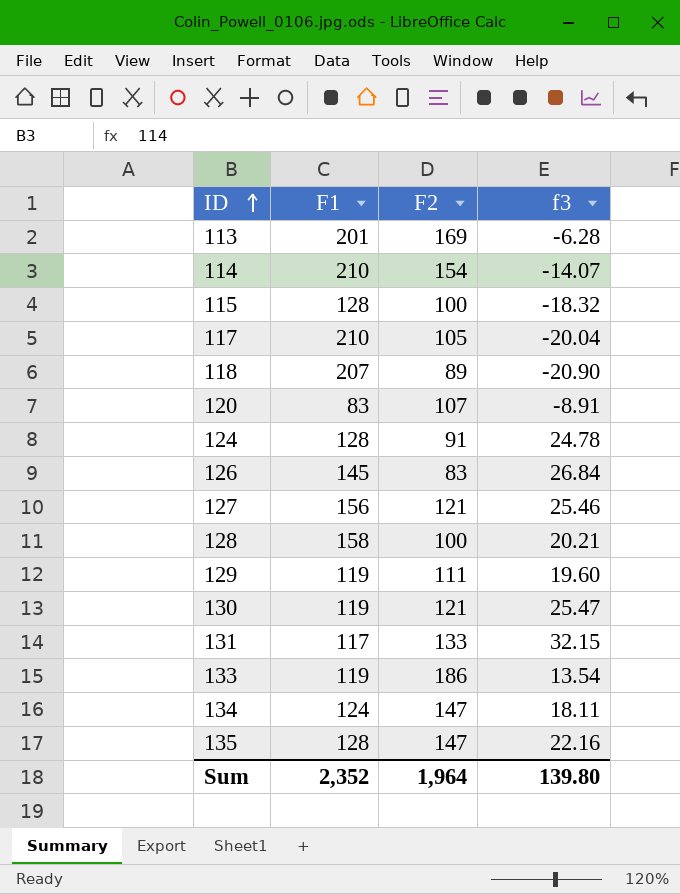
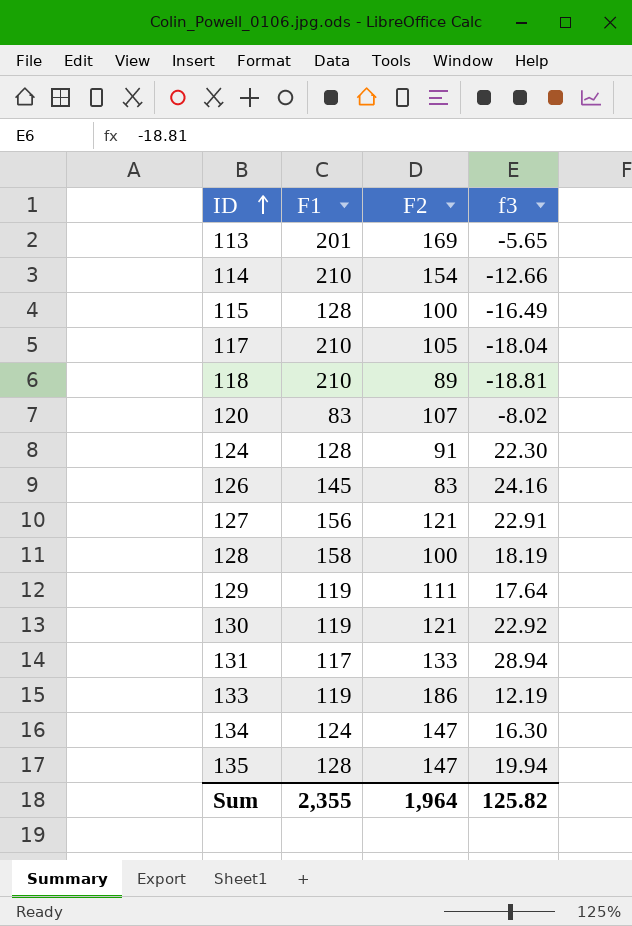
113 | f3: -6.28 -> -5.65
114 | f3: -14.07 -> -12.66
115 | f3: -18.32 -> -16.49
117 | f3: -20.04 -> -18.04
118 | F1: 207 -> 210
118 | f3: -20.90 -> -18.81
120 | f3: -8.91 -> -8.02
124 | f3: 24.78 -> 22.30
126 | f3: 26.84 -> 24.16
127 | f3: 25.46 -> 22.91
128 | f3: 20.21 -> 18.19
129 | f3: 19.60 -> 17.64
130 | f3: 25.47 -> 22.92
131 | f3: 32.15 -> 28.94
133 | f3: 13.54 -> 12.19
134 | f3: 18.11 -> 16.30
135 | f3: 22.16 -> 19.94
Sum | F1: 2,352 -> 2,355
Sum | f3: 139.80 -> 125.82

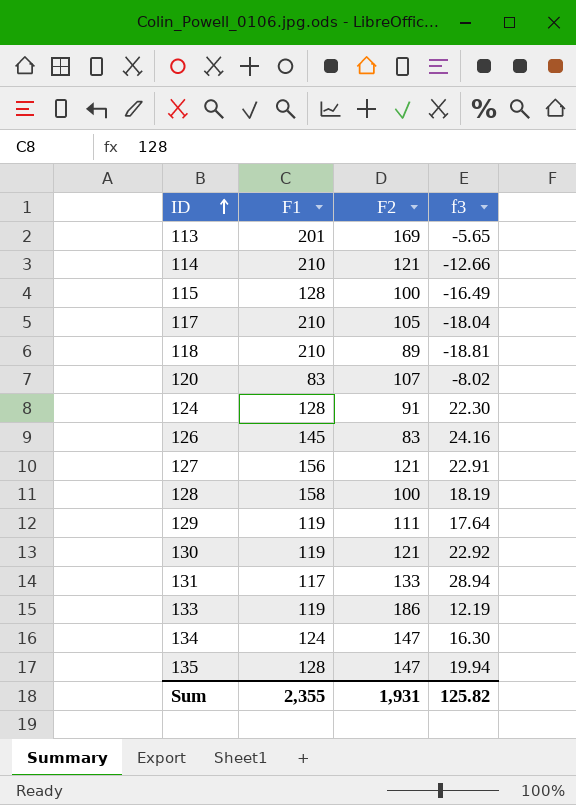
114 | F2: 154 -> 121
Sum | F2: 1,964 -> 1,931

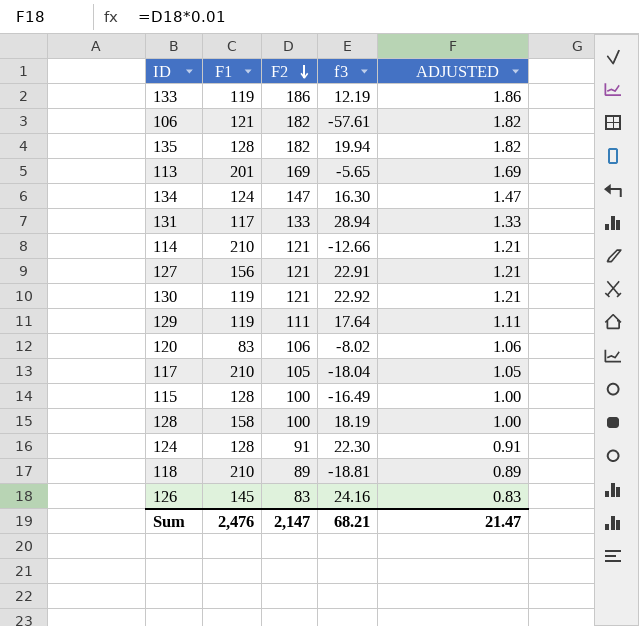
row order: ID ascending -> F2 descending
column ADJUSTED | formula: none -> [F2] * 0.01
row 106: none -> 121 | 182 | -57.61 | 1.82
135 | F2: 147 -> 182
120 | F2: 107 -> 106
Sum | F1: 2,355 -> 2,476
Sum | F2: 1,931 -> 2,147
Sum | f3: 125.82 -> 68.21

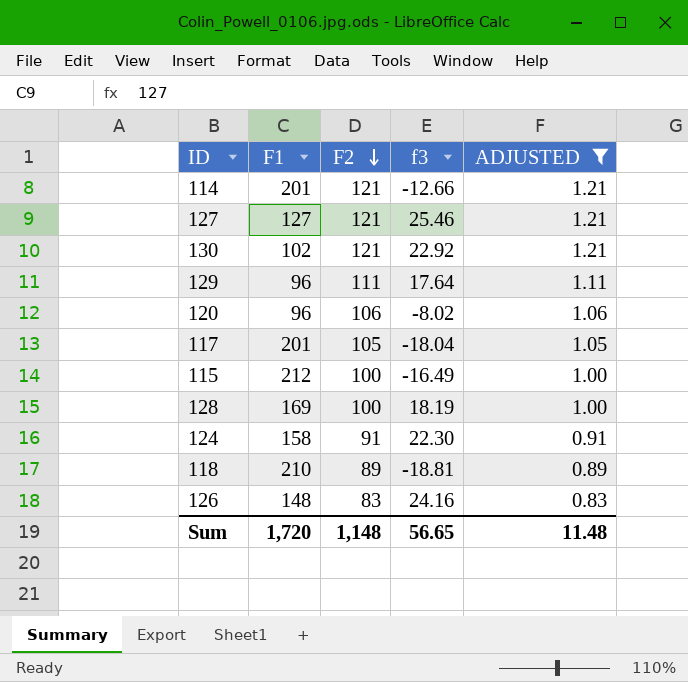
filter: none -> ADJUSTED <= 1.21
114 | F1: 210 -> 201
127 | F1: 156 -> 127
127 | f3: 22.91 -> 25.46
130 | F1: 119 -> 102
129 | F1: 119 -> 96
120 | F1: 83 -> 96
117 | F1: 210 -> 201
115 | F1: 128 -> 212
128 | F1: 158 -> 169
124 | F1: 128 -> 158
126 | F1: 145 -> 148
Sum | F1: 2,476 -> 1,720
Sum | F2: 2,147 -> 1,148
Sum | f3: 68.21 -> 56.65
Sum | ADJUSTED: 21.47 -> 11.48

